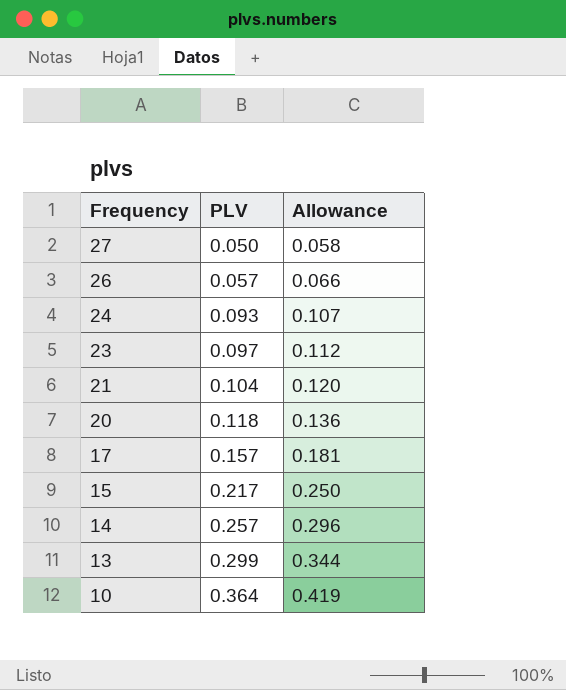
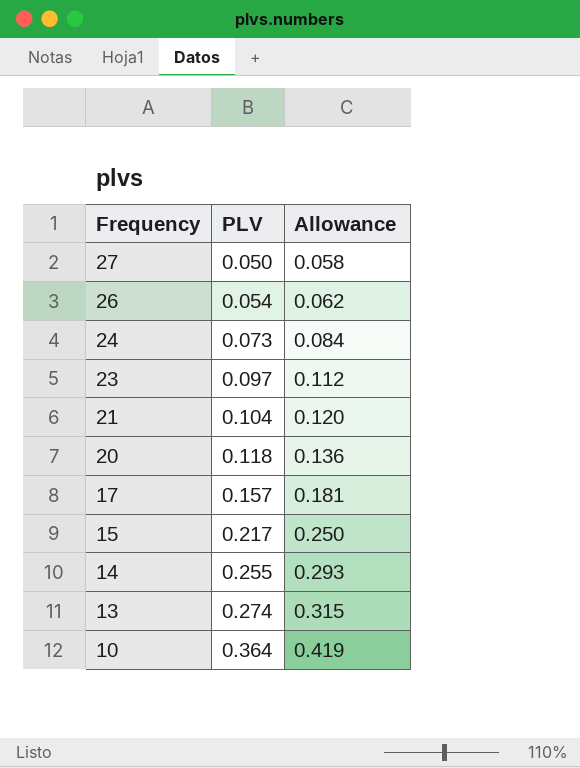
26 | PLV: 0.057 -> 0.054
26 | Allowance: 0.066 -> 0.062
24 | PLV: 0.093 -> 0.073
24 | Allowance: 0.107 -> 0.084
14 | PLV: 0.257 -> 0.255
14 | Allowance: 0.296 -> 0.293
13 | PLV: 0.299 -> 0.274
13 | Allowance: 0.344 -> 0.315

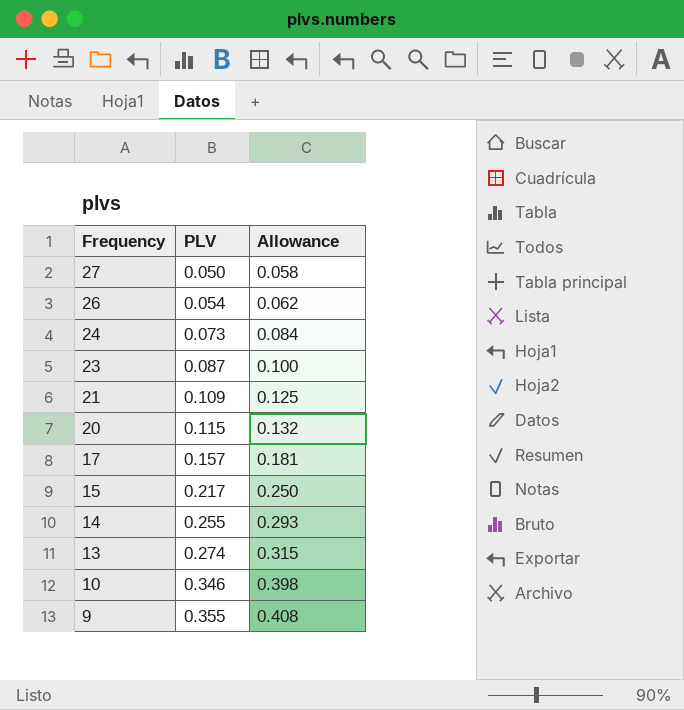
23 | PLV: 0.097 -> 0.087
23 | Allowance: 0.112 -> 0.100
21 | PLV: 0.104 -> 0.109
21 | Allowance: 0.120 -> 0.125
20 | PLV: 0.118 -> 0.115
20 | Allowance: 0.136 -> 0.132
10 | PLV: 0.364 -> 0.346
10 | Allowance: 0.419 -> 0.398
row 9: none -> 0.355 | 0.408

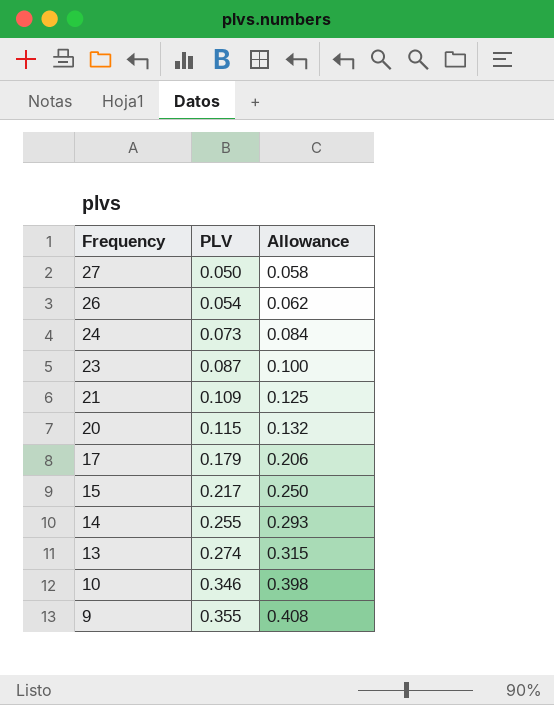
17 | PLV: 0.157 -> 0.179
17 | Allowance: 0.181 -> 0.206

